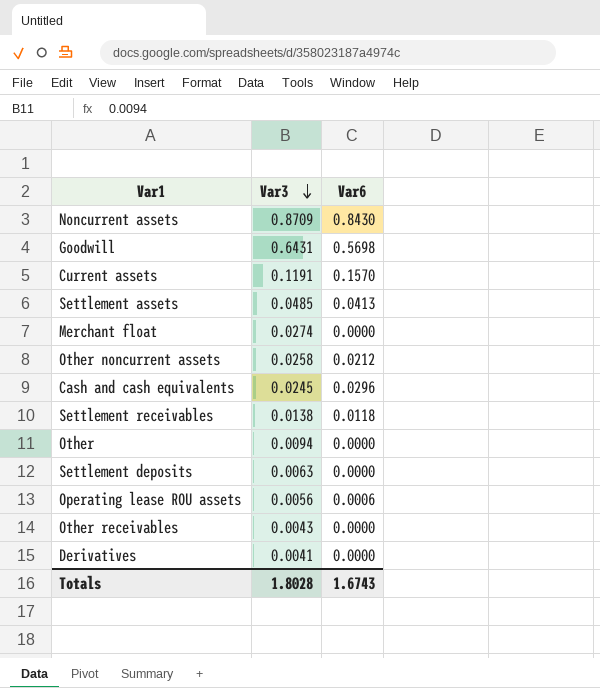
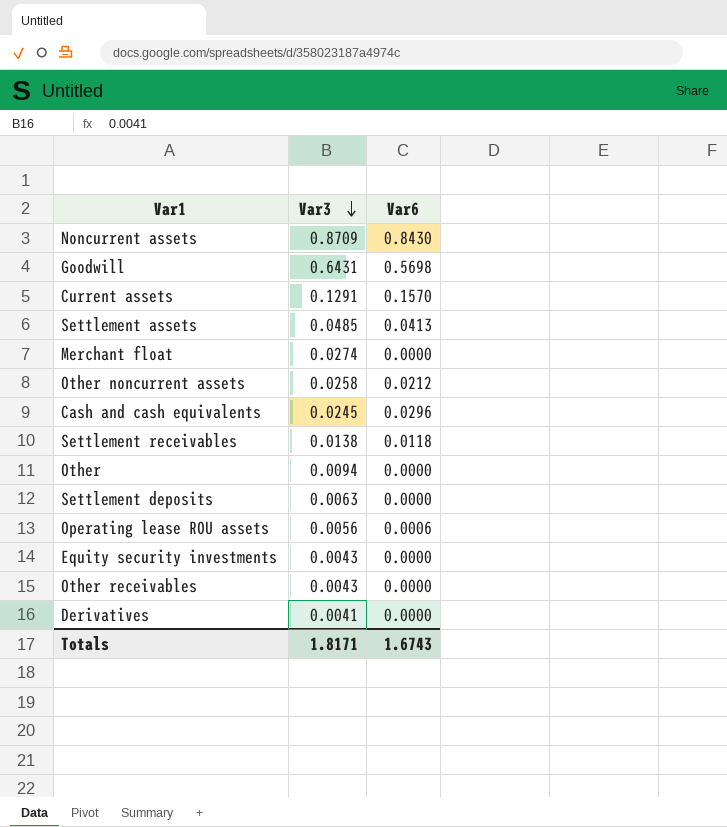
Current assets | Var3: 0.1191 -> 0.1291
row Equity security investments: none -> 0.0043 | 0.0000
Totals | Var3: 1.8028 -> 1.8171

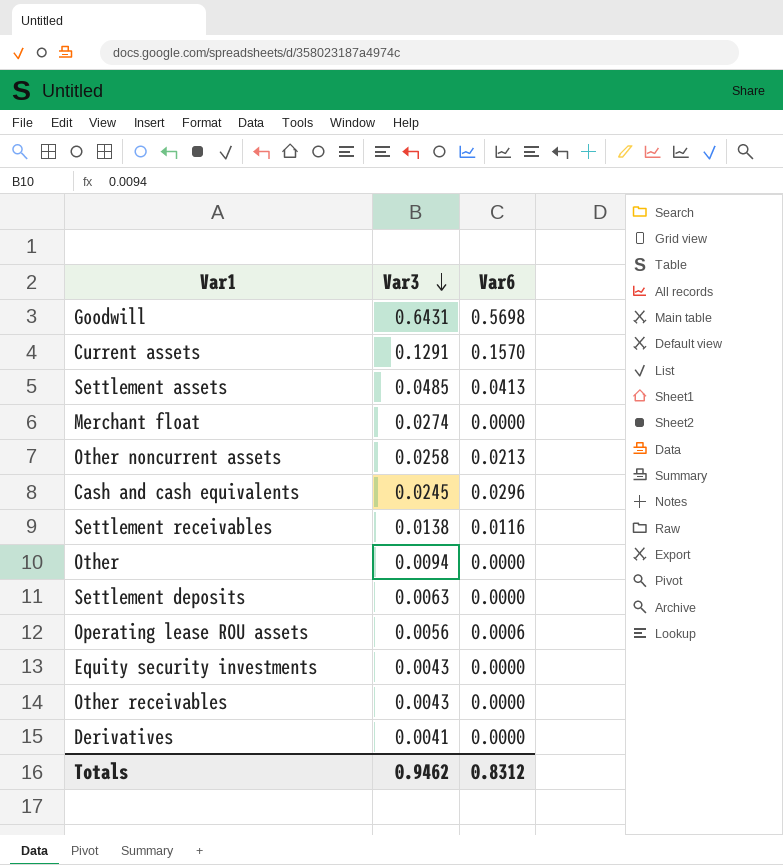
row Noncurrent assets: 0.8709 | 0.8430 -> none
Other noncurrent assets | Var6: 0.0212 -> 0.0213
Settlement receivables | Var6: 0.0118 -> 0.0116
Totals | Var3: 1.8171 -> 0.9462
Totals | Var6: 1.6743 -> 0.8312

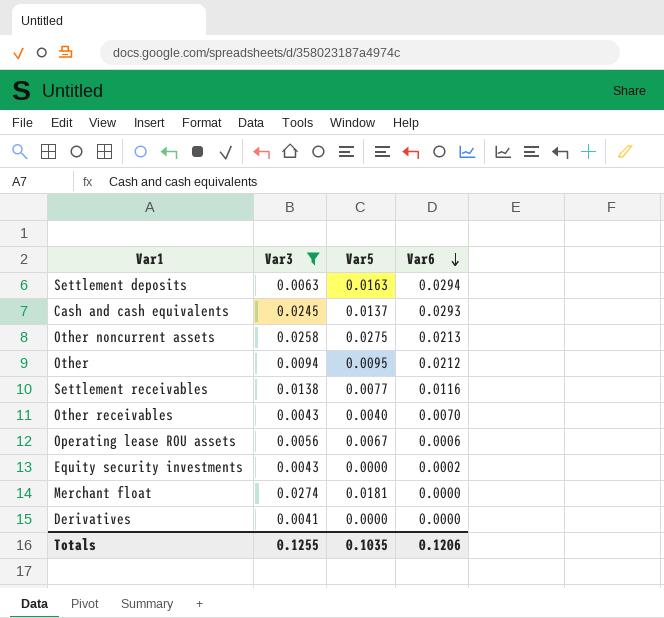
filter: none -> Var3 <= 0.0274
row order: Var3 descending -> Var6 descending
column Var5 | position: none -> 3
Settlement deposits | Var6: 0.0000 -> 0.0294
Cash and cash equivalents | Var6: 0.0296 -> 0.0293
Other | Var6: 0.0000 -> 0.0212
Other receivables | Var6: 0.0000 -> 0.0070
Equity security investments | Var6: 0.0000 -> 0.0002
Totals | Var3: 0.9462 -> 0.1255
Totals | Var6: 0.8312 -> 0.1206

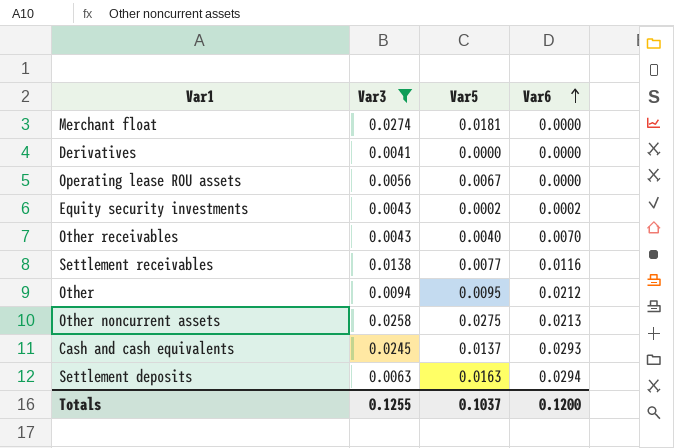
row order: Var6 descending -> Var6 ascending
Operating lease ROU assets | Var6: 0.0006 -> 0.0000
Equity security investments | Var5: 0.0000 -> 0.0002
Totals | Var5: 0.1035 -> 0.1037
Totals | Var6: 0.1206 -> 0.1200

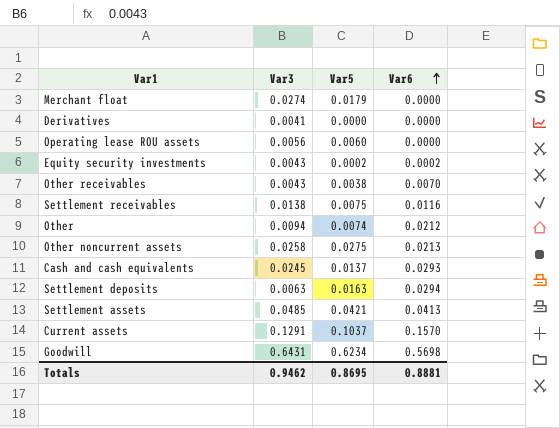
filter: Var3 <= 0.0274 -> none
Merchant float | Var5: 0.0181 -> 0.0179
Operating lease ROU assets | Var5: 0.0067 -> 0.0060
Other receivables | Var5: 0.0040 -> 0.0038
Settlement receivables | Var5: 0.0077 -> 0.0075
Other | Var5: 0.0095 -> 0.0074
Totals | Var3: 0.1255 -> 0.9462
Totals | Var5: 0.1037 -> 0.8695
Totals | Var6: 0.1200 -> 0.8881

